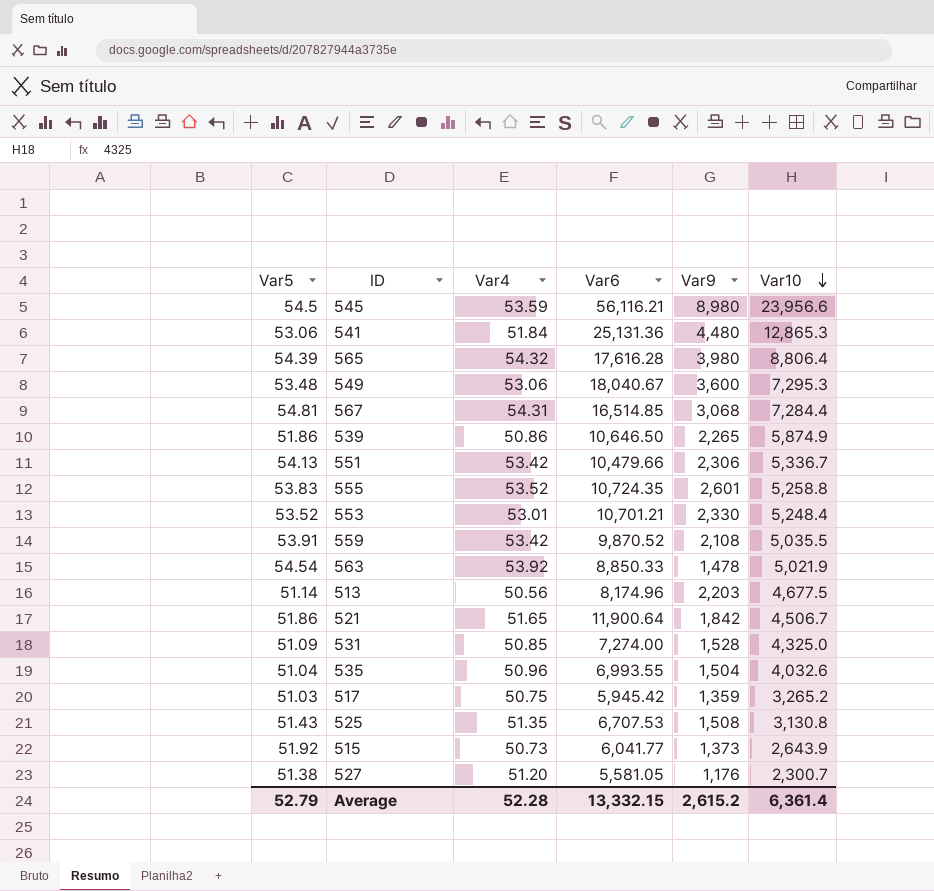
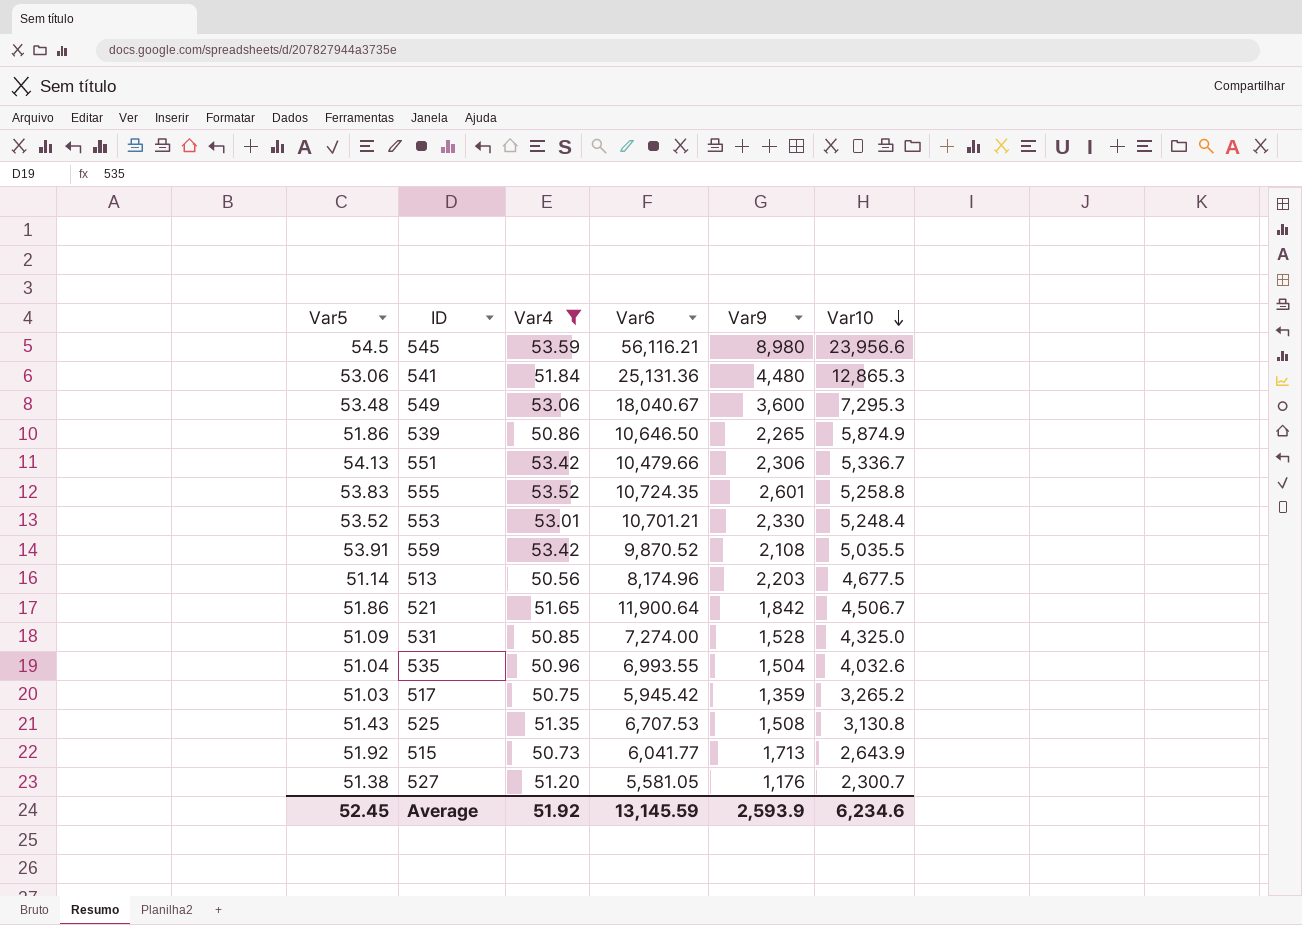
filter: none -> Var4 <= 53.59
515 | Var9: 1,373 -> 1,713
Average | Var5: 52.79 -> 52.45
Average | Var4: 52.28 -> 51.92
Average | Var6: 13,332.15 -> 13,145.59
Average | Var9: 2,615.2 -> 2,593.9
Average | Var10: 6,361.4 -> 6,234.6

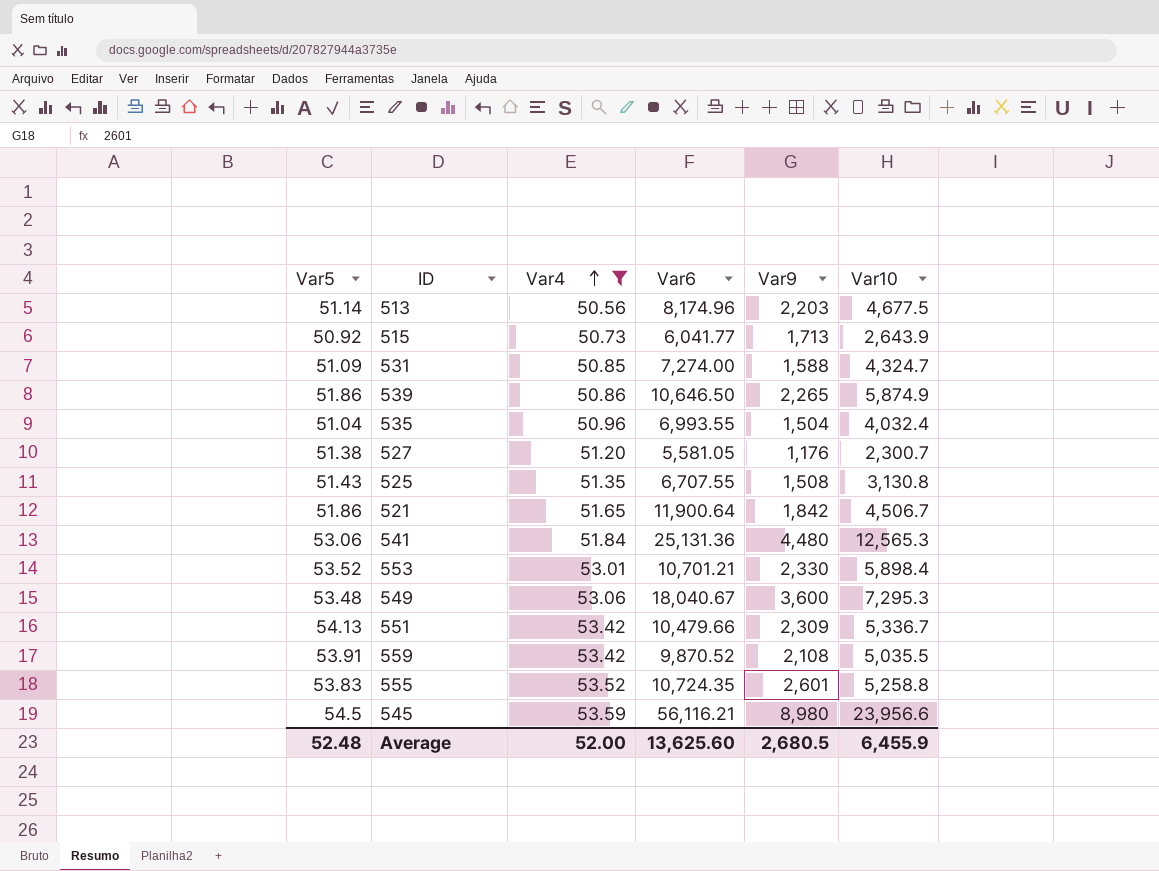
row order: Var10 descending -> Var4 ascending
row 517: 51.03 | 50.75 | 5,945.42 | 1,359 | 3,265.2 -> none
515 | Var5: 51.92 -> 50.92
531 | Var9: 1,528 -> 1,588
531 | Var10: 4,325.0 -> 4,324.7
535 | Var10: 4,032.6 -> 4,032.4
525 | Var6: 6,707.53 -> 6,707.55
541 | Var10: 12,865.3 -> 12,565.3
553 | Var10: 5,248.4 -> 5,898.4
551 | Var9: 2,306 -> 2,309
Average | Var5: 52.45 -> 52.48
Average | Var4: 51.92 -> 52.00
Average | Var6: 13,145.59 -> 13,625.60
Average | Var9: 2,593.9 -> 2,680.5
Average | Var10: 6,234.6 -> 6,455.9

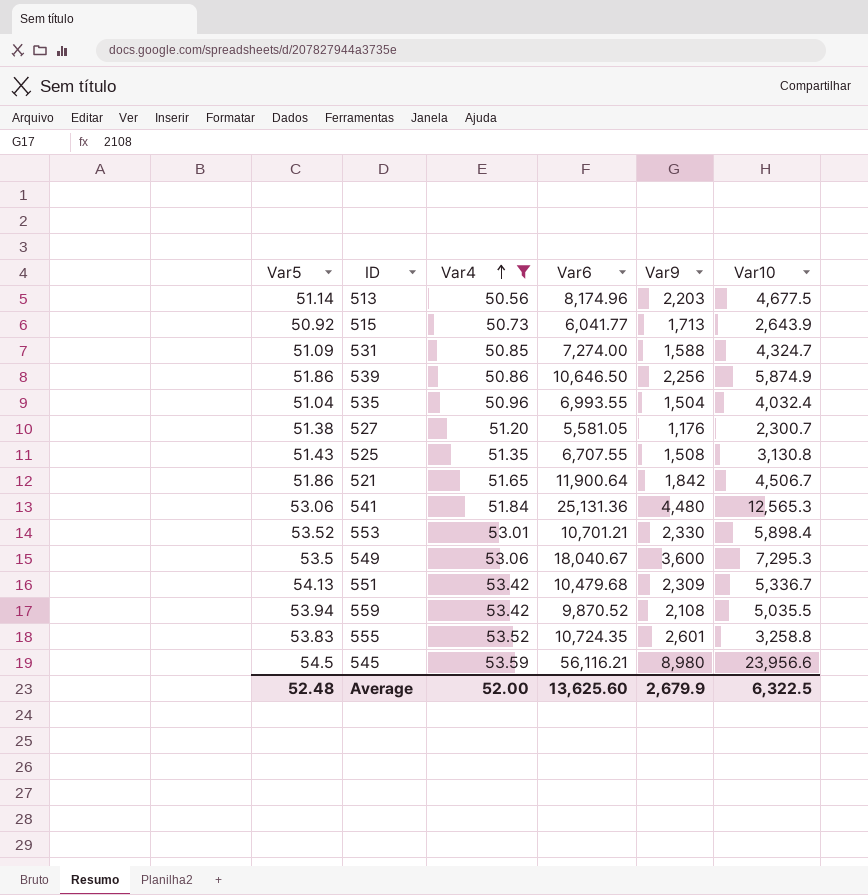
539 | Var9: 2,265 -> 2,256
549 | Var5: 53.48 -> 53.5
551 | Var6: 10,479.66 -> 10,479.68
559 | Var5: 53.91 -> 53.94
555 | Var10: 5,258.8 -> 3,258.8
Average | Var9: 2,680.5 -> 2,679.9
Average | Var10: 6,455.9 -> 6,322.5

